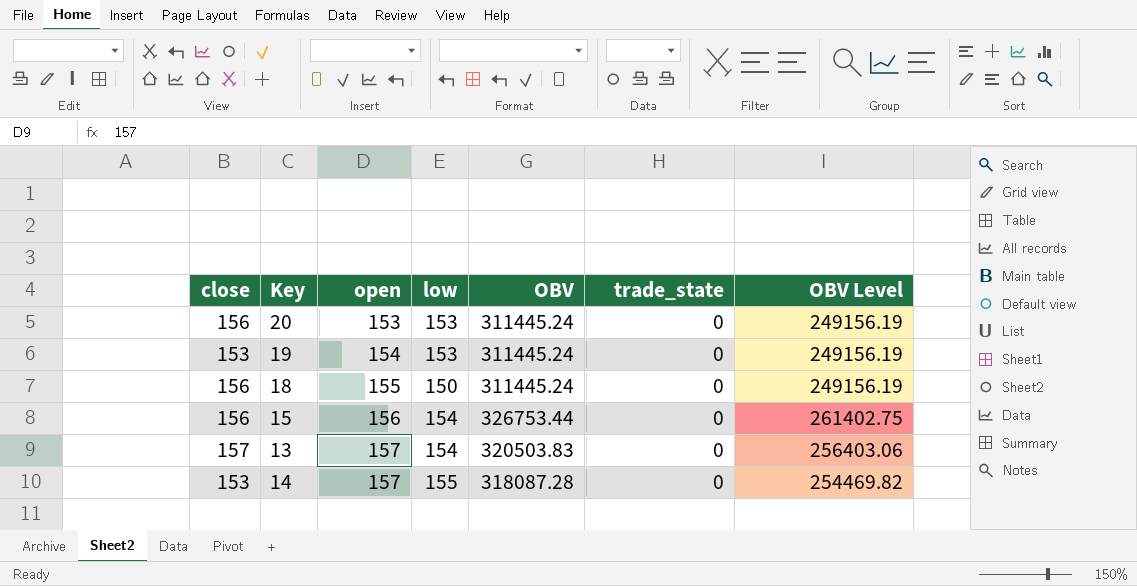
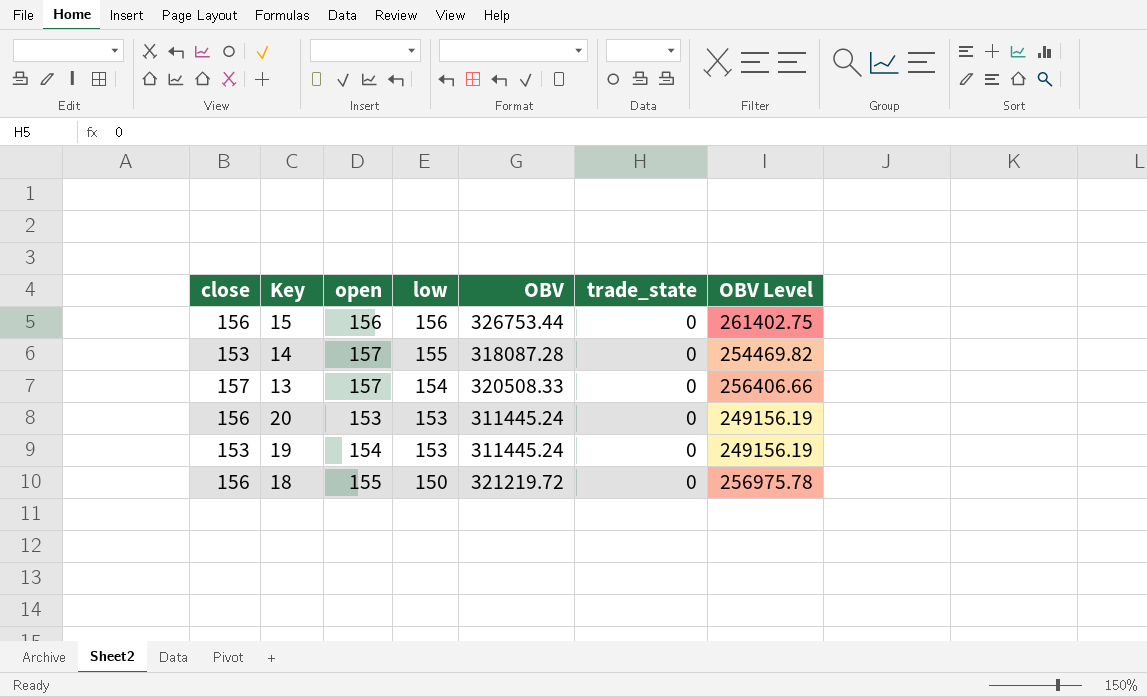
row order: open ascending -> low descending
15 | low: 154 -> 156
13 | OBV: 320503.83 -> 320508.33
13 | OBV Level: 256403.06 -> 256406.66
18 | OBV: 311445.24 -> 321219.72
18 | OBV Level: 249156.19 -> 256975.78

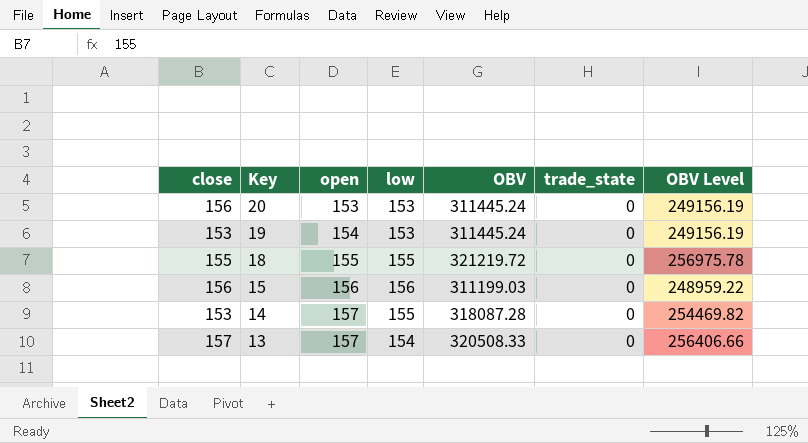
row order: low descending -> Key descending
18 | close: 156 -> 155
18 | low: 150 -> 155
15 | OBV: 326753.44 -> 311199.03
15 | OBV Level: 261402.75 -> 248959.22

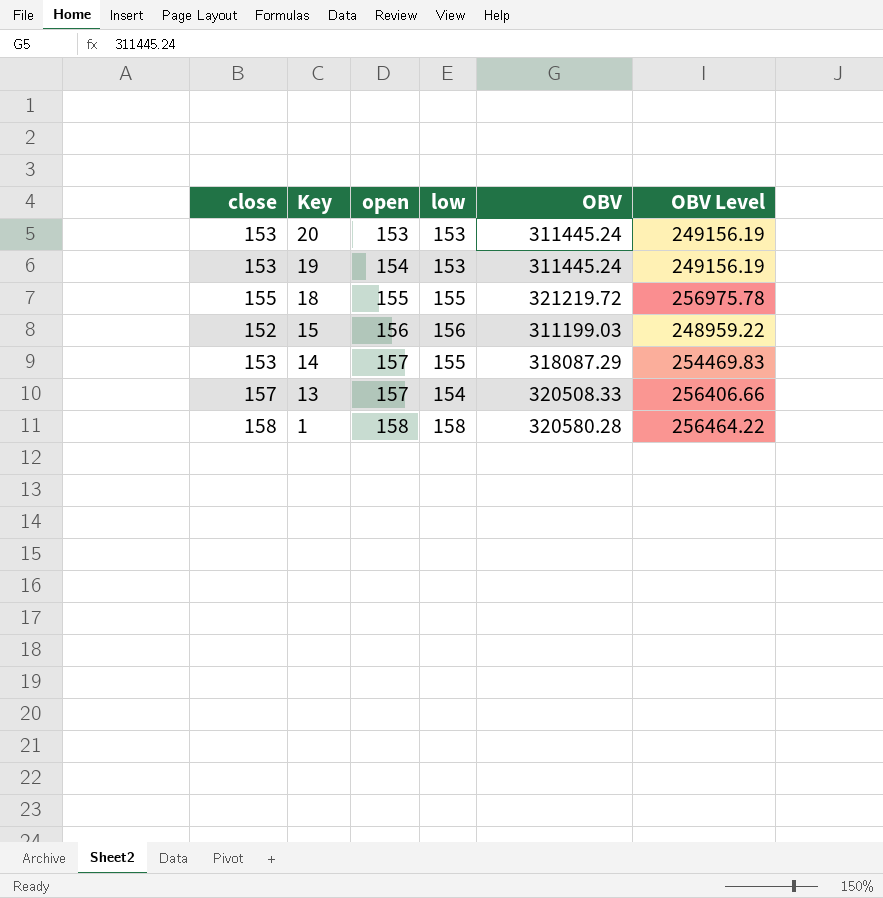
column trade_state | position: 6 -> none
20 | close: 156 -> 153
15 | close: 156 -> 152
14 | OBV: 318087.28 -> 318087.29
14 | OBV Level: 254469.82 -> 254469.83
row 1: none -> 158 | 158 | 158 | 320580.28 | 256464.22

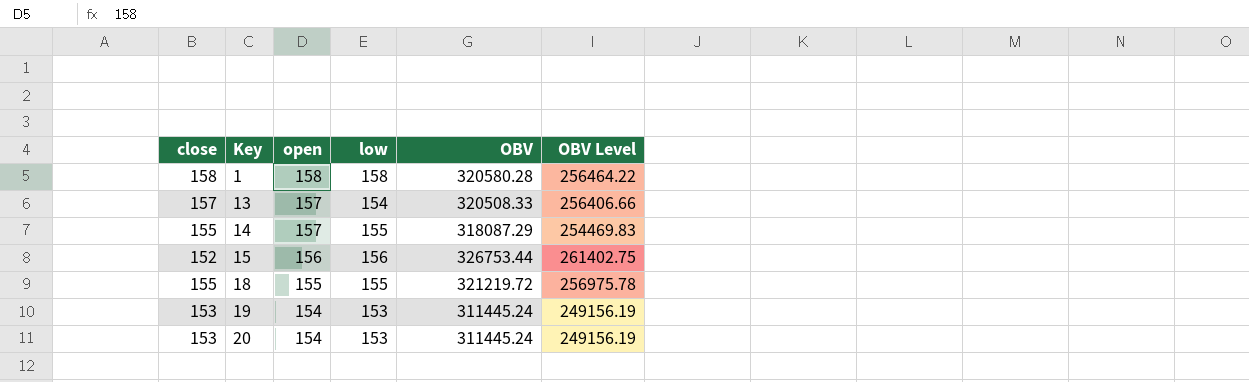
row order: Key descending -> Key ascending
14 | close: 153 -> 155
15 | OBV: 311199.03 -> 326753.44
15 | OBV Level: 248959.22 -> 261402.75
20 | open: 153 -> 154

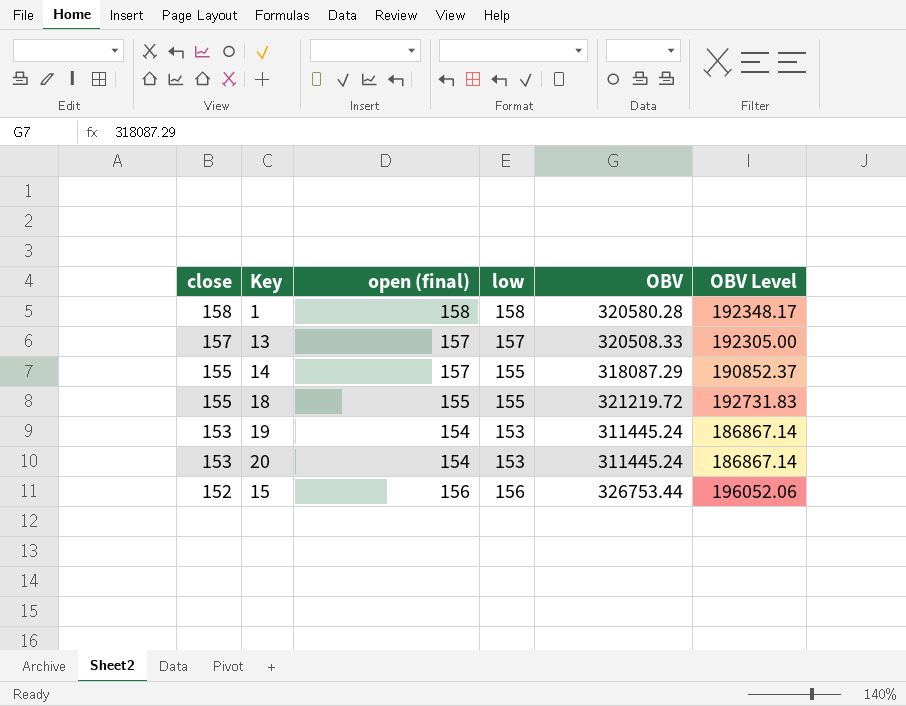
row order: Key ascending -> close descending
column name: open -> open (final)
column OBV Level | formula: [OBV] * 0.8 -> [OBV] * 0.6
13 | low: 154 -> 157

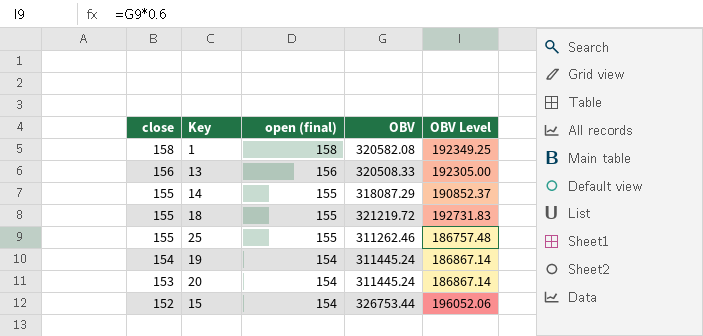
column low | position: 4 -> none
1 | OBV: 320580.28 -> 320582.08
1 | OBV Level: 192348.17 -> 192349.25
13 | close: 157 -> 156
13 | open (final): 157 -> 156
14 | open (final): 157 -> 155
row 25: none -> 155 | 155 | 311262.46 | 186757.48
19 | close: 153 -> 154
15 | open (final): 156 -> 154

